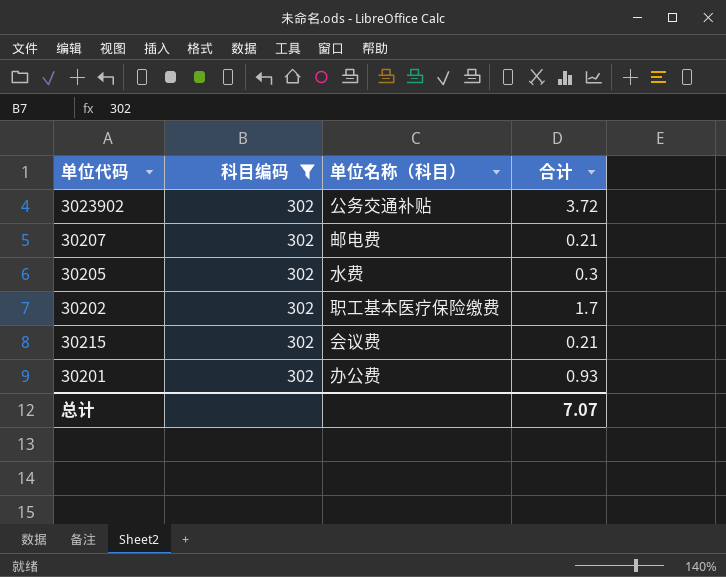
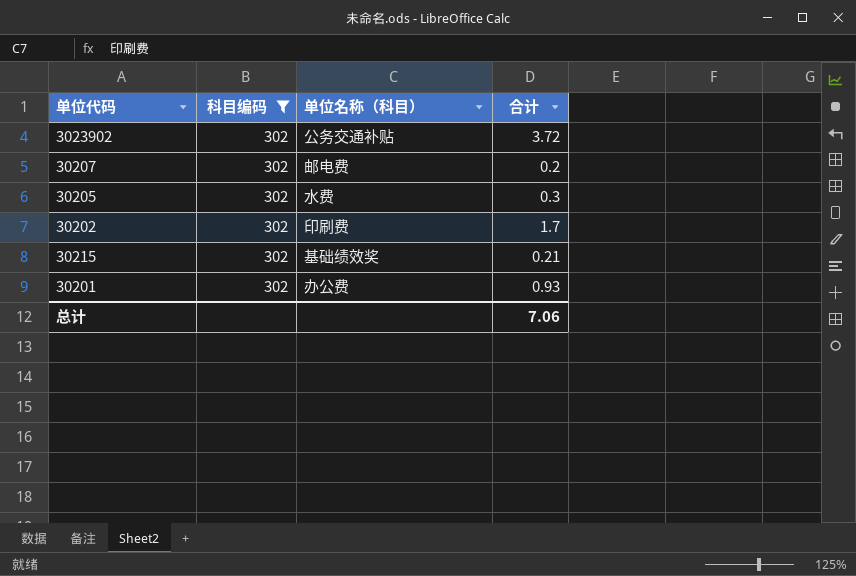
30207 | 合计: 0.21 -> 0.2
30202 | 单位名称（科目）: 职工基本医疗保险缴费 -> 印刷费
30215 | 单位名称（科目）: 会议费 -> 基础绩效奖
总计 | 合计: 7.07 -> 7.06

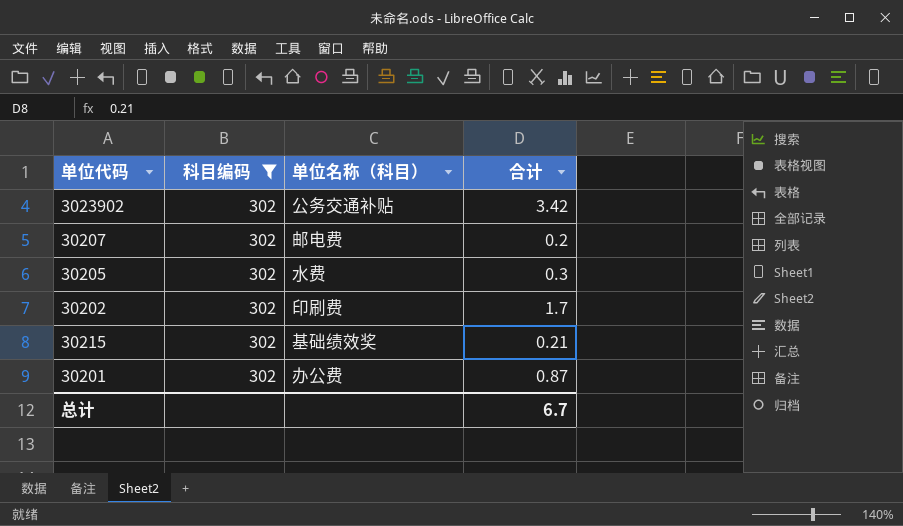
3023902 | 合计: 3.72 -> 3.42
30201 | 合计: 0.93 -> 0.87
总计 | 合计: 7.06 -> 6.7

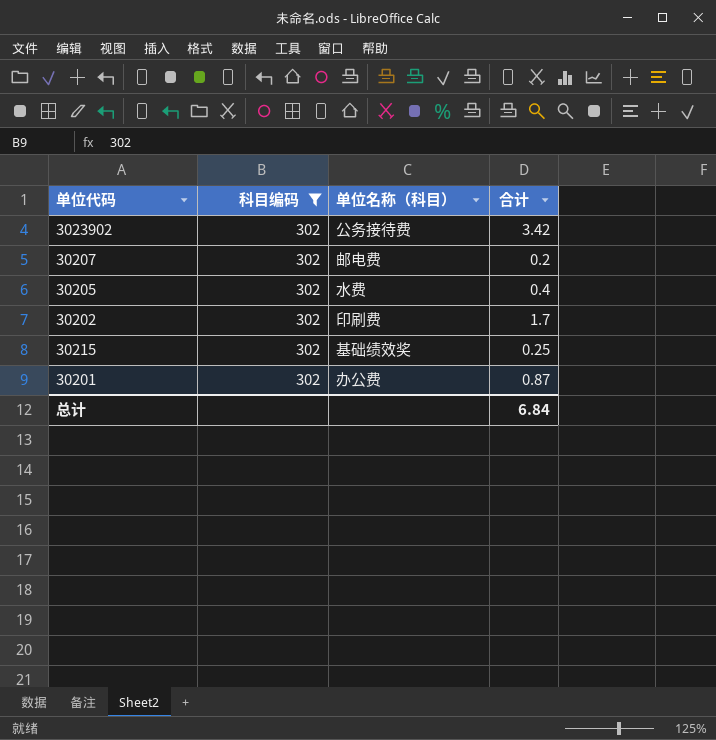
3023902 | 单位名称（科目）: 公务交通补贴 -> 公务接待费
30205 | 合计: 0.3 -> 0.4
30215 | 合计: 0.21 -> 0.25
总计 | 合计: 6.7 -> 6.84

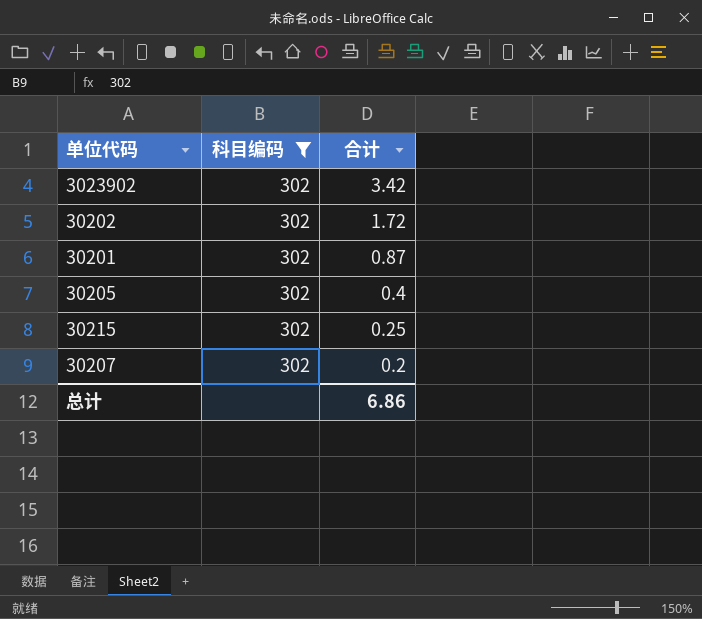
row order: none -> 合计 descending
column 单位名称（科目） | position: 3 -> none
30202 | 合计: 1.7 -> 1.72
总计 | 合计: 6.84 -> 6.86

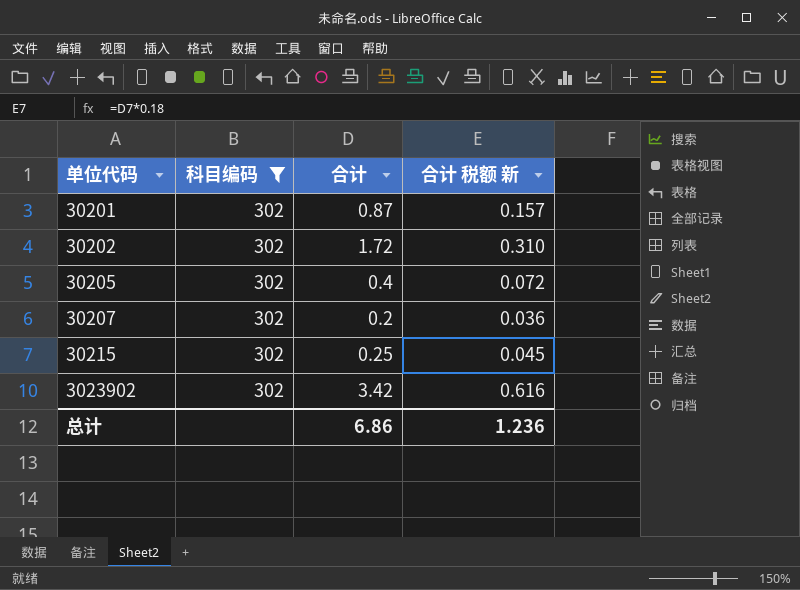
row order: 合计 descending -> 单位代码 ascending
column 合计 税额 新 | formula: none -> [合计] * 0.18

